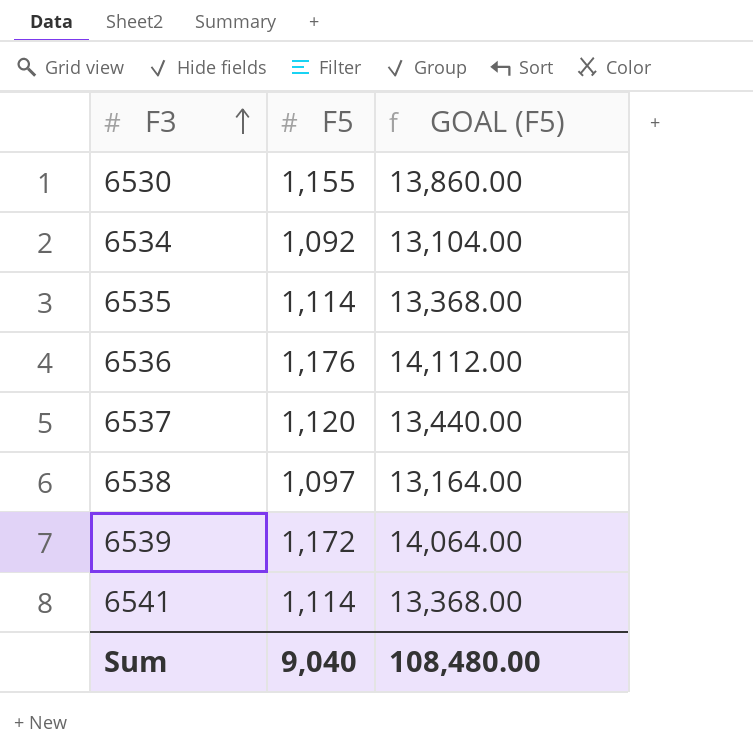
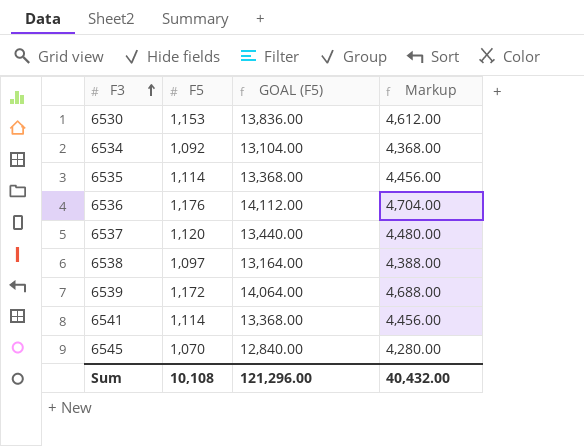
column Markup | formula: none -> [F5] * 4
6530 | F5: 1,155 -> 1,153
6530 | GOAL (F5): 13,860.00 -> 13,836.00
row 6545: none -> 1,070 | 12,840.00 | 4,280.00
Sum | F5: 9,040 -> 10,108
Sum | GOAL (F5): 108,480.00 -> 121,296.00

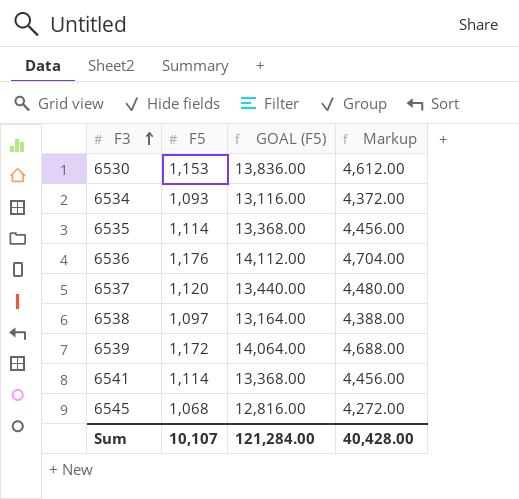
6534 | F5: 1,092 -> 1,093
6534 | GOAL (F5): 13,104.00 -> 13,116.00
6534 | Markup: 4,368.00 -> 4,372.00
6545 | F5: 1,070 -> 1,068
6545 | GOAL (F5): 12,840.00 -> 12,816.00
6545 | Markup: 4,280.00 -> 4,272.00
Sum | F5: 10,108 -> 10,107
Sum | GOAL (F5): 121,296.00 -> 121,284.00
Sum | Markup: 40,432.00 -> 40,428.00

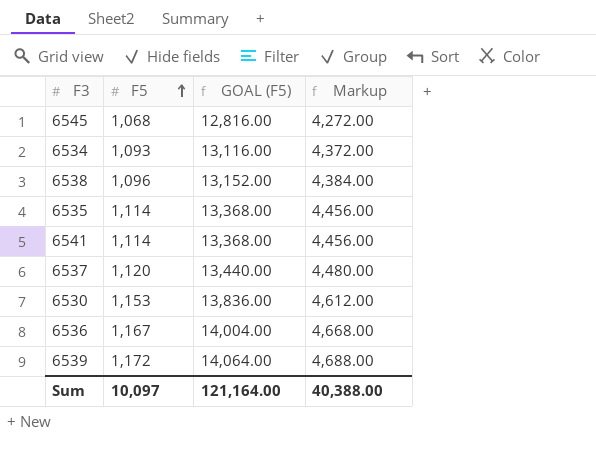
row order: F3 ascending -> F5 ascending
6538 | F5: 1,097 -> 1,096
6538 | GOAL (F5): 13,164.00 -> 13,152.00
6538 | Markup: 4,388.00 -> 4,384.00
6536 | F5: 1,176 -> 1,167
6536 | GOAL (F5): 14,112.00 -> 14,004.00
6536 | Markup: 4,704.00 -> 4,668.00
Sum | F5: 10,107 -> 10,097
Sum | GOAL (F5): 121,284.00 -> 121,164.00
Sum | Markup: 40,428.00 -> 40,388.00

